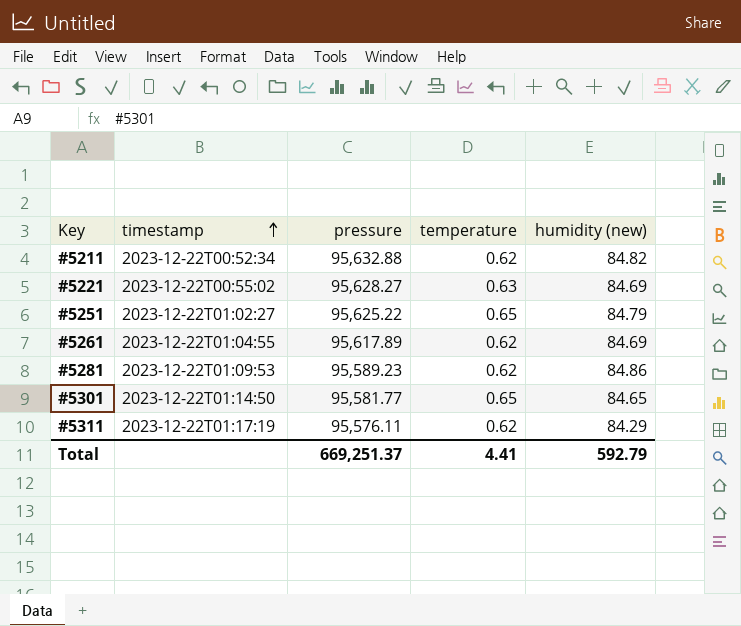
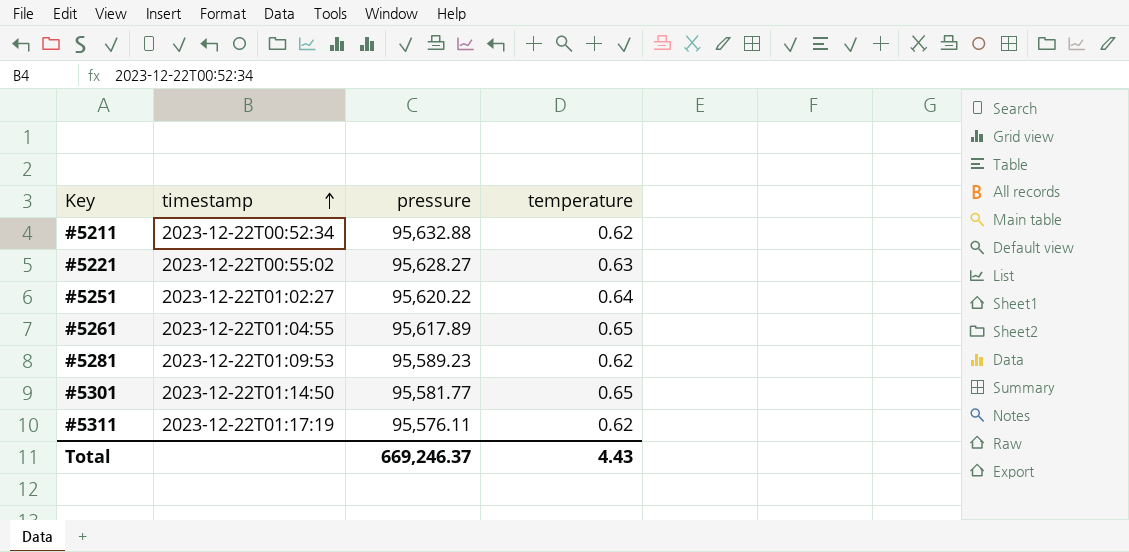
column humidity (new) | position: 5 -> none
#5251 | pressure: 95,625.22 -> 95,620.22
#5251 | temperature: 0.65 -> 0.64
#5261 | temperature: 0.62 -> 0.65
Total | pressure: 669,251.37 -> 669,246.37
Total | temperature: 4.41 -> 4.43

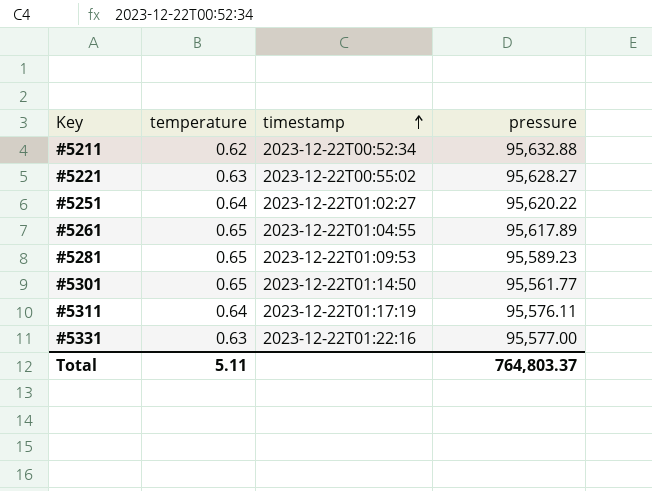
column temperature | position: 4 -> 2
#5281 | temperature: 0.62 -> 0.65
#5301 | pressure: 95,581.77 -> 95,561.77
#5311 | temperature: 0.62 -> 0.64
row #5331: none -> 0.63 | 2023-12-22T01:22:16 | 95,577.00
Total | temperature: 4.43 -> 5.11
Total | pressure: 669,246.37 -> 764,803.37

